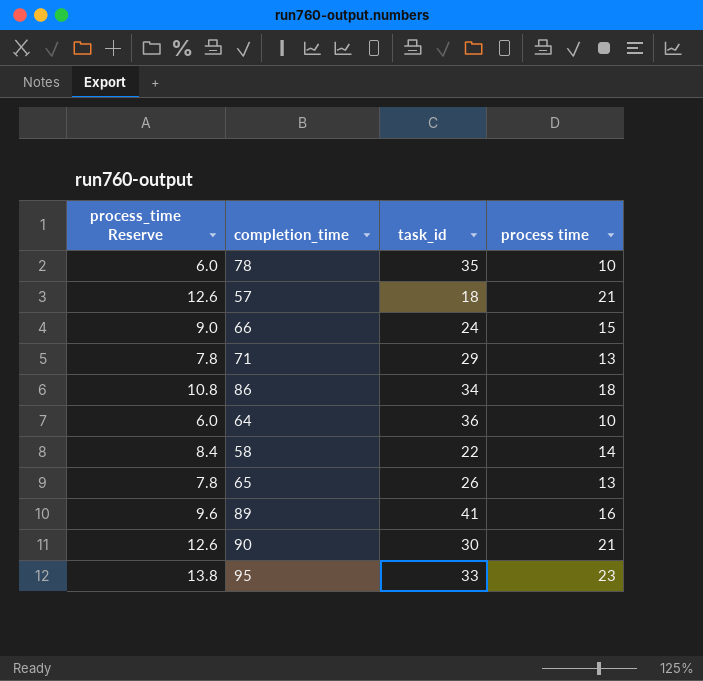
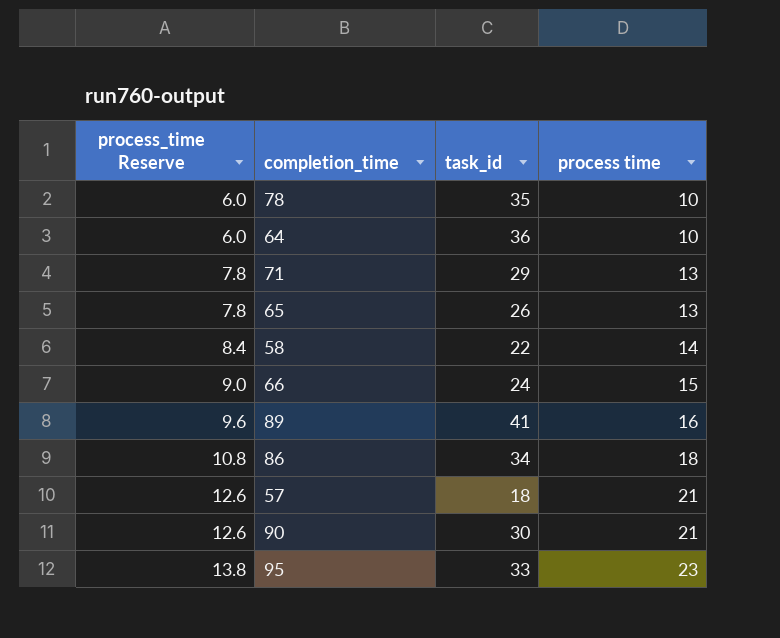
row order: none -> process_time Reserve ascending

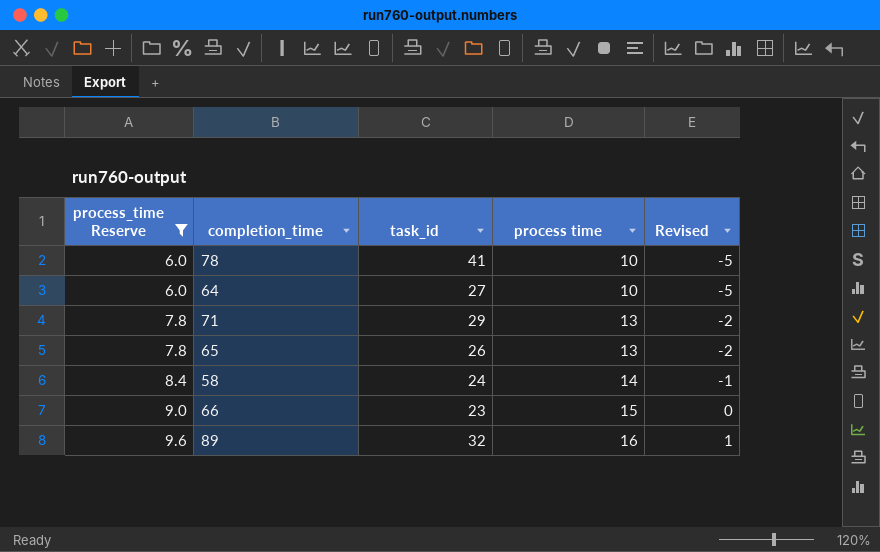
filter: none -> process_time Reserve <= 9.6
column Revised | formula: none -> [process time] - 15
78 | task_id: 35 -> 41
64 | task_id: 36 -> 27
58 | task_id: 22 -> 24
66 | task_id: 24 -> 23
89 | task_id: 41 -> 32

